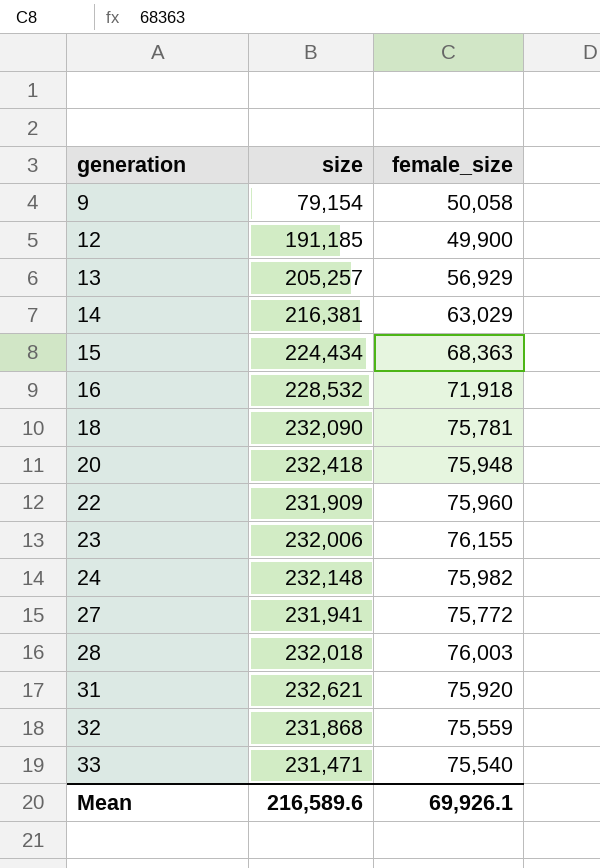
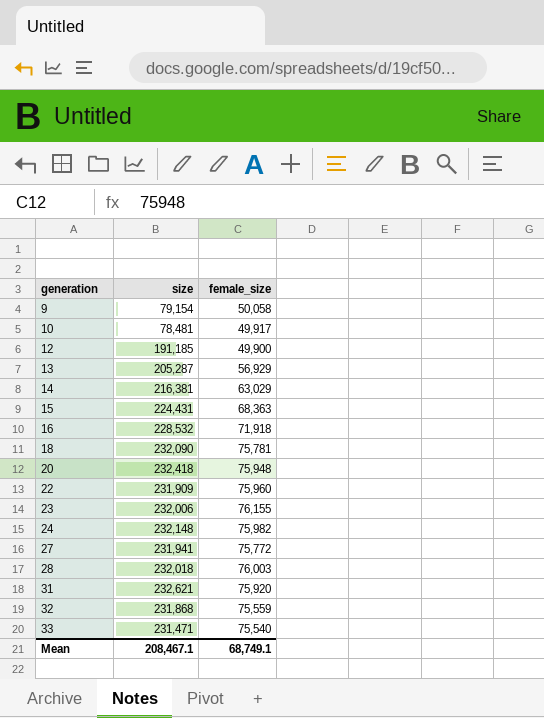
row 10: none -> 78,481 | 49,917
13 | size: 205,257 -> 205,287
15 | size: 224,434 -> 224,431
Mean | size: 216,589.6 -> 208,467.1
Mean | female_size: 69,926.1 -> 68,749.1

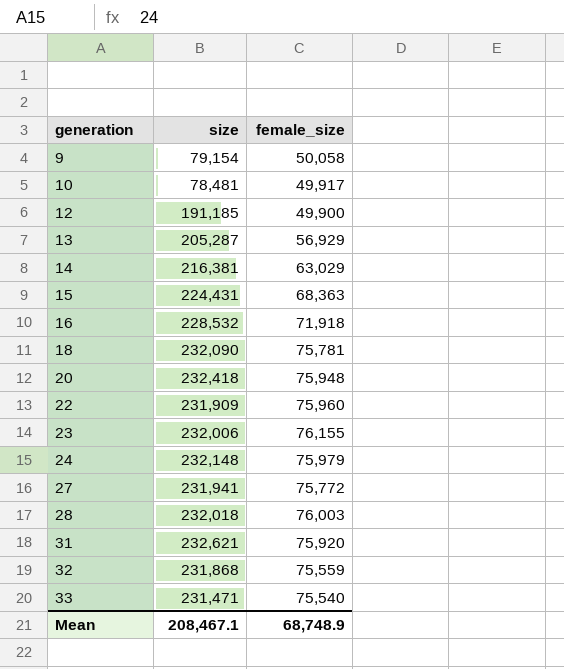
24 | female_size: 75,982 -> 75,979
Mean | female_size: 68,749.1 -> 68,748.9

